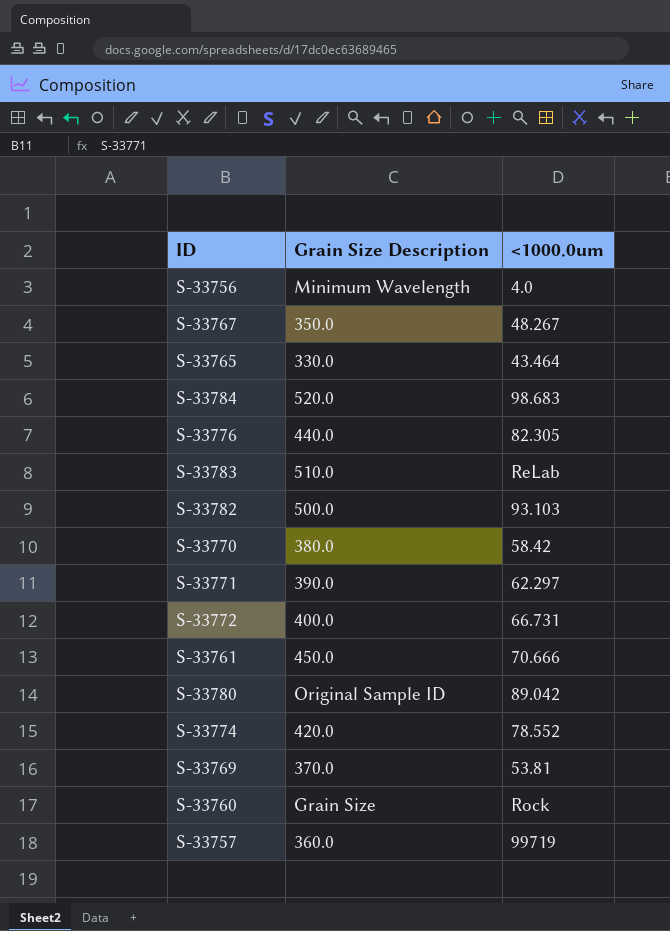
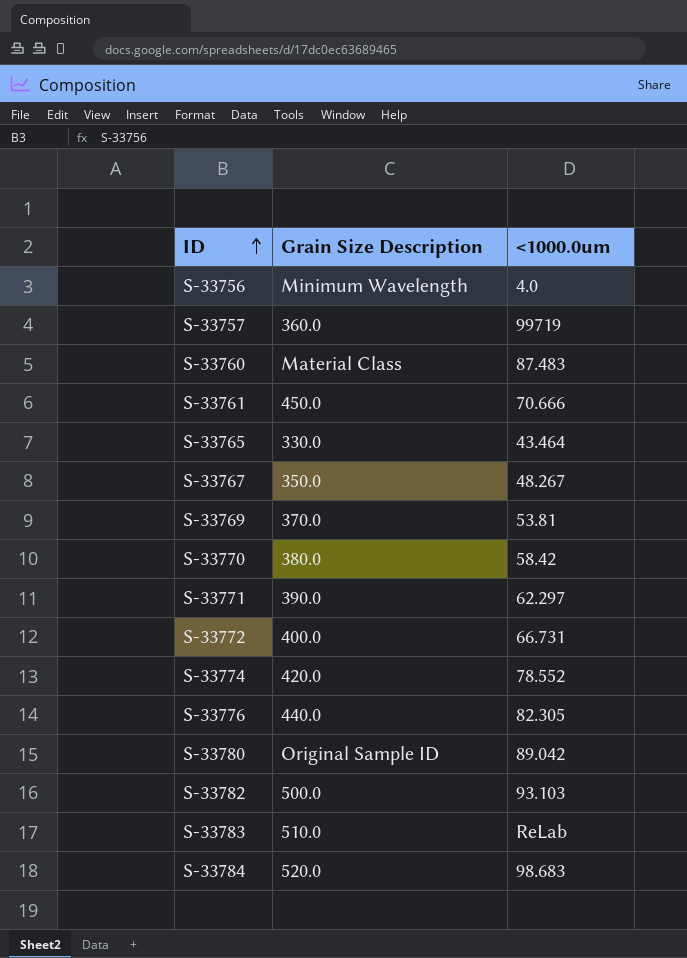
row order: none -> ID ascending
S-33760 | Grain Size Description: Grain Size -> Material Class
S-33760 | <1000.0um: Rock -> 87.483

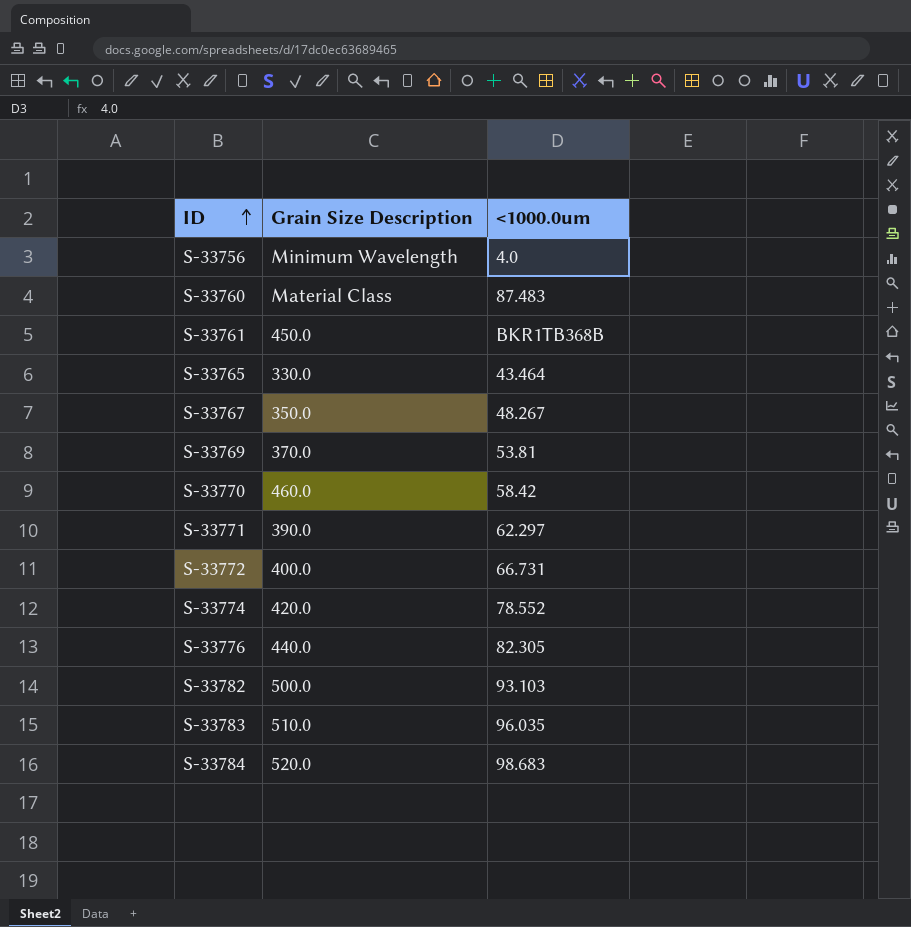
row S-33757: 360.0 | 99719 -> none
row S-33780: Original Sample ID | 89.042 -> none
S-33761 | <1000.0um: 70.666 -> BKR1TB368B
S-33770 | Grain Size Description: 380.0 -> 460.0
S-33783 | <1000.0um: ReLab -> 96.035

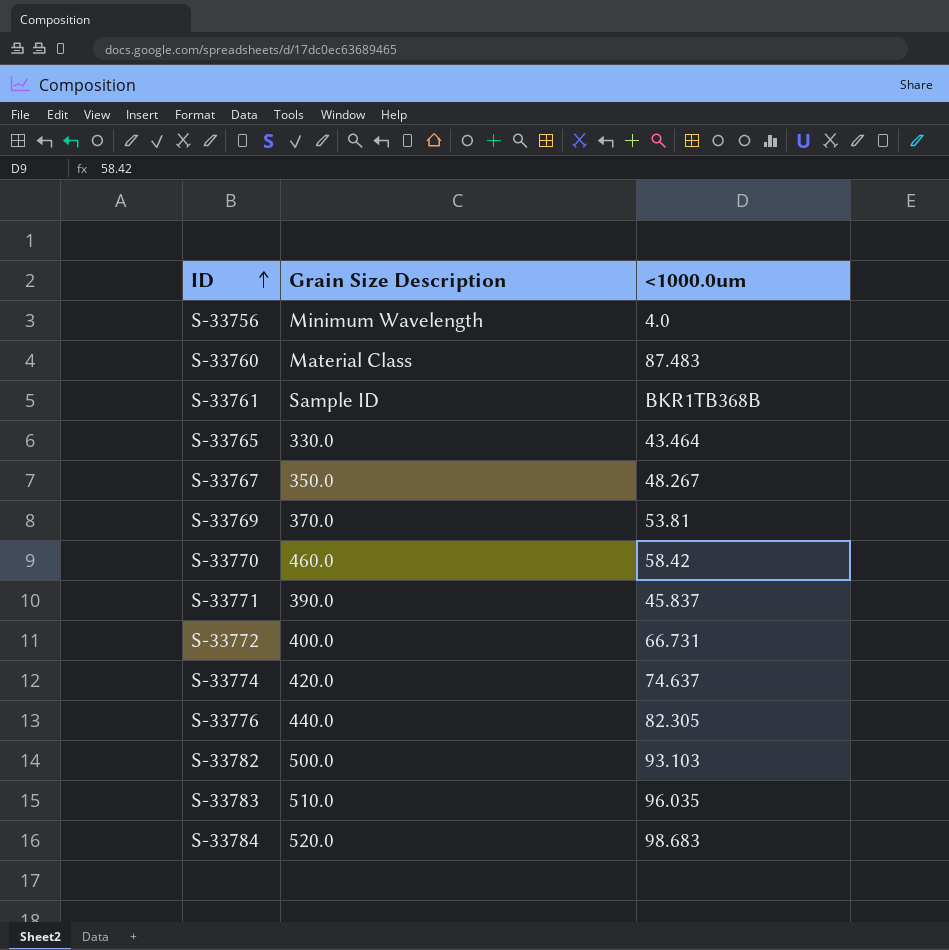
S-33761 | Grain Size Description: 450.0 -> Sample ID
S-33771 | <1000.0um: 62.297 -> 45.837
S-33774 | <1000.0um: 78.552 -> 74.637

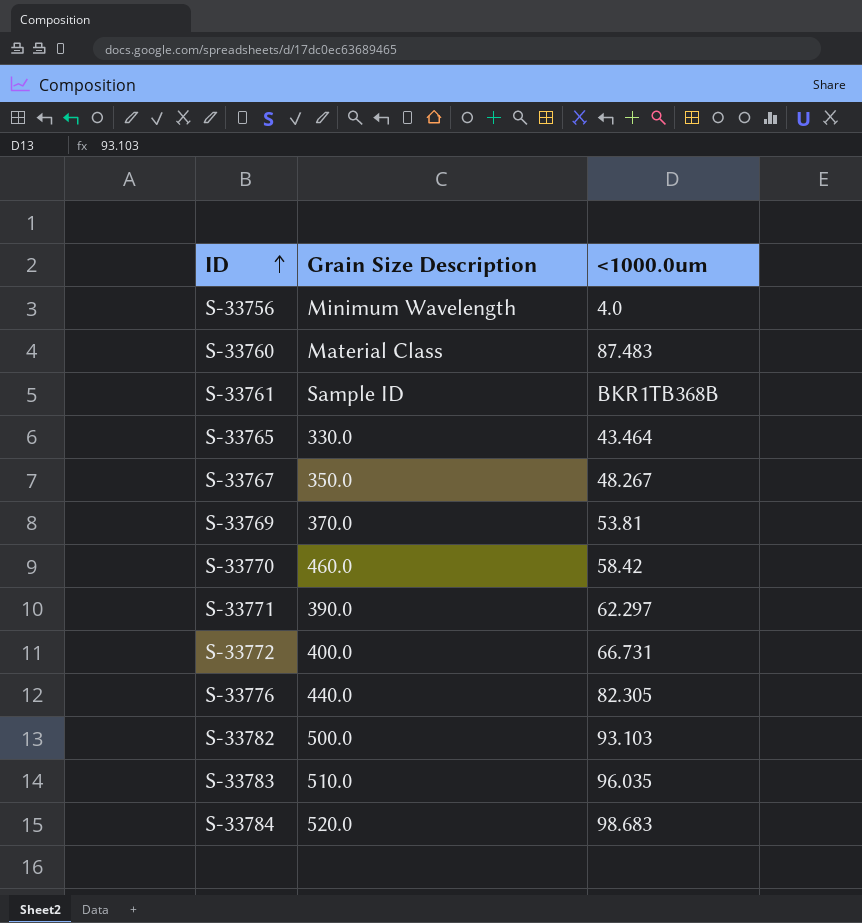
row S-33774: 420.0 | 74.637 -> none
S-33771 | <1000.0um: 45.837 -> 62.297

